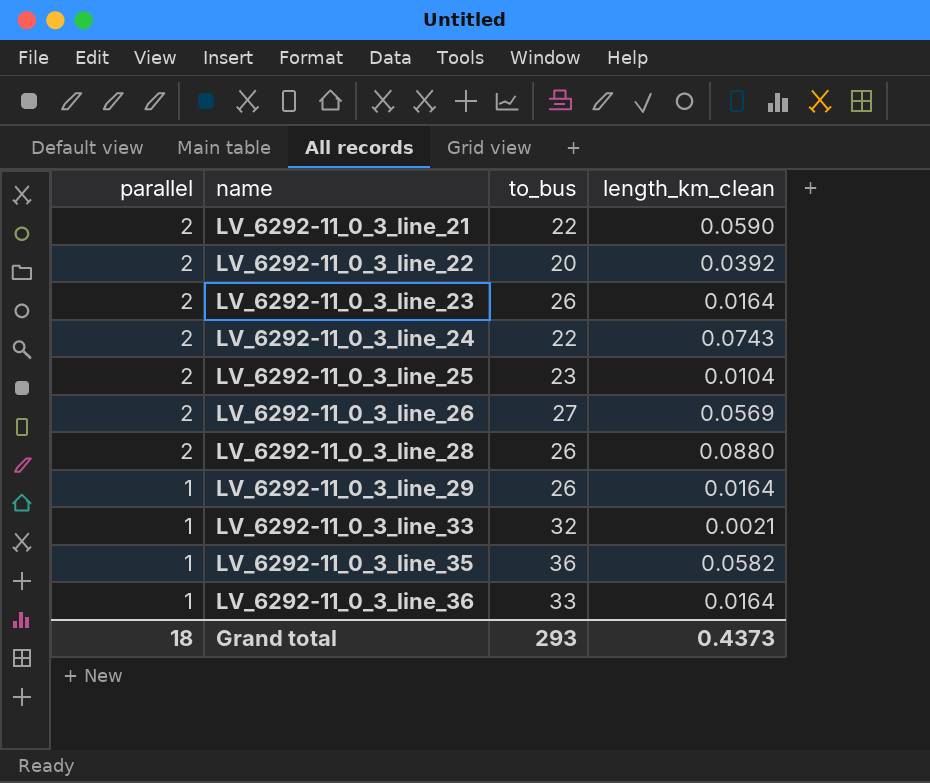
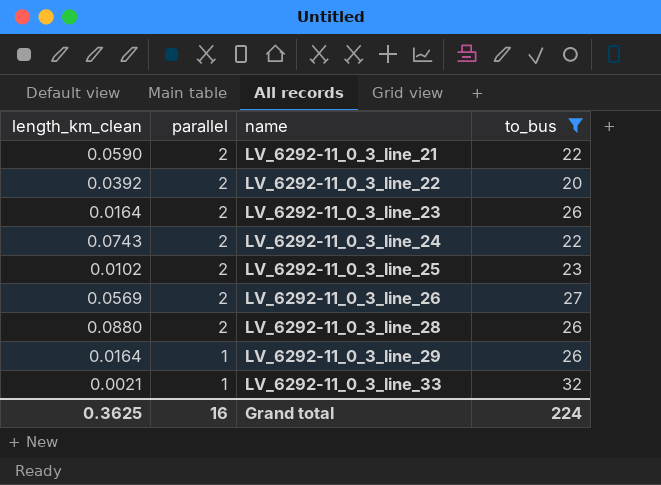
filter: none -> to_bus <= 32
column length_km_clean | position: 4 -> 1
LV_6292-11_0_3_line_25 | length_km_clean: 0.0104 -> 0.0102
Grand total | length_km_clean: 0.4373 -> 0.3625
Grand total | parallel: 18 -> 16
Grand total | to_bus: 293 -> 224

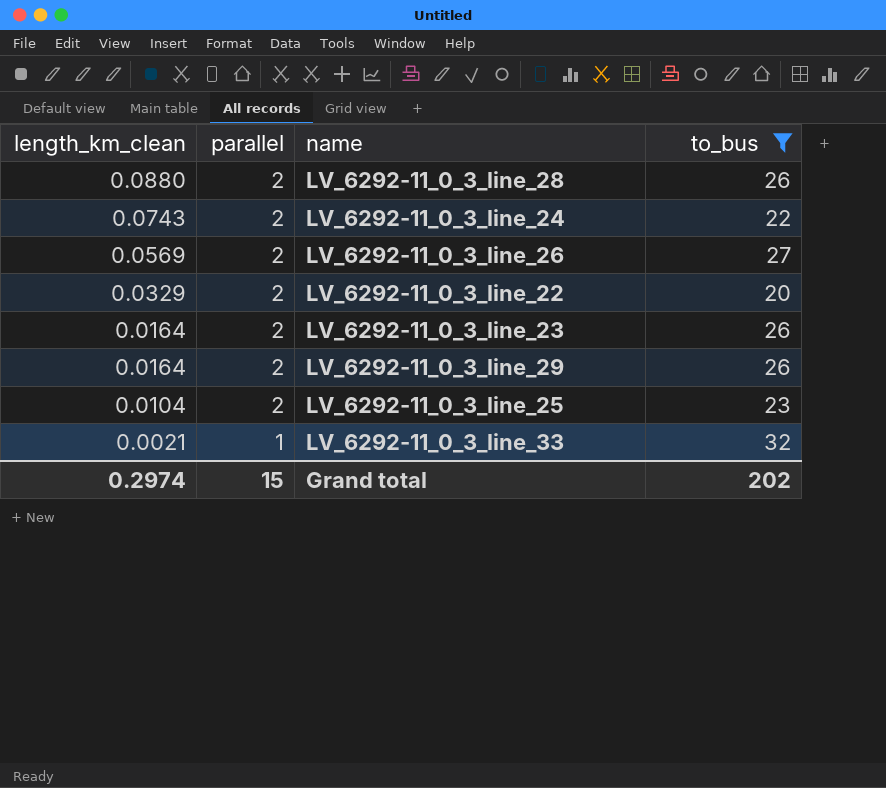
row order: parallel descending -> length_km_clean descending
row LV_6292-11_0_3_line_21: 0.0590 | 2 | 22 -> none
LV_6292-11_0_3_line_22 | length_km_clean: 0.0392 -> 0.0329
LV_6292-11_0_3_line_29 | parallel: 1 -> 2
LV_6292-11_0_3_line_25 | length_km_clean: 0.0102 -> 0.0104
Grand total | length_km_clean: 0.3625 -> 0.2974
Grand total | parallel: 16 -> 15
Grand total | to_bus: 224 -> 202

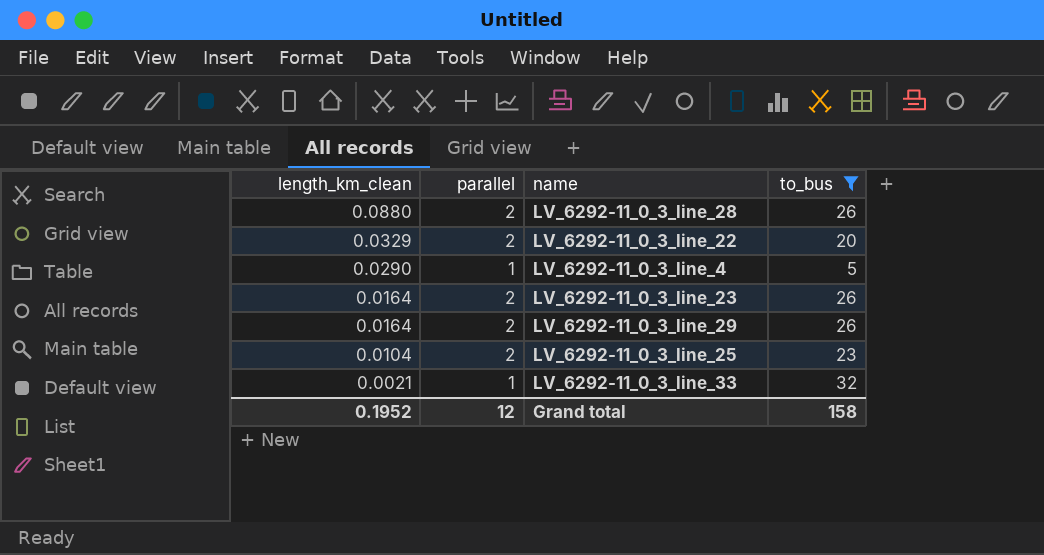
row LV_6292-11_0_3_line_24: 0.0743 | 2 | 22 -> none
row LV_6292-11_0_3_line_26: 0.0569 | 2 | 27 -> none
row LV_6292-11_0_3_line_4: none -> 0.0290 | 1 | 5
Grand total | length_km_clean: 0.2974 -> 0.1952
Grand total | parallel: 15 -> 12
Grand total | to_bus: 202 -> 158

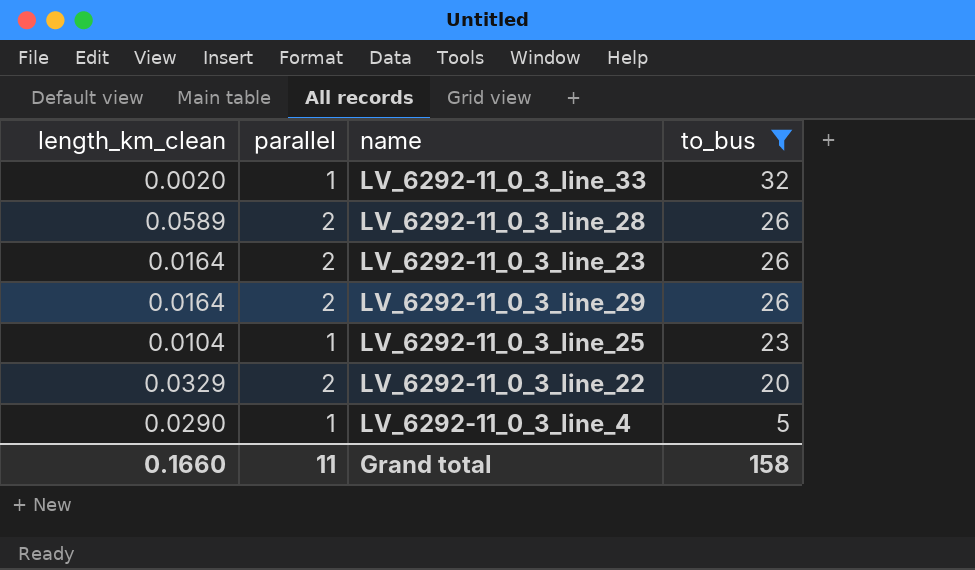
row order: length_km_clean descending -> to_bus descending
LV_6292-11_0_3_line_33 | length_km_clean: 0.0021 -> 0.0020
LV_6292-11_0_3_line_28 | length_km_clean: 0.0880 -> 0.0589
LV_6292-11_0_3_line_25 | parallel: 2 -> 1
Grand total | length_km_clean: 0.1952 -> 0.1660
Grand total | parallel: 12 -> 11

